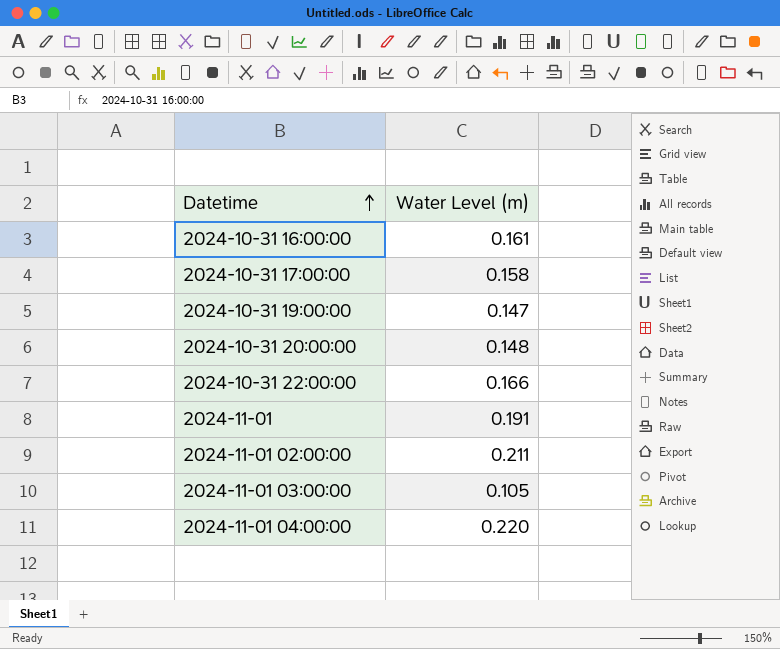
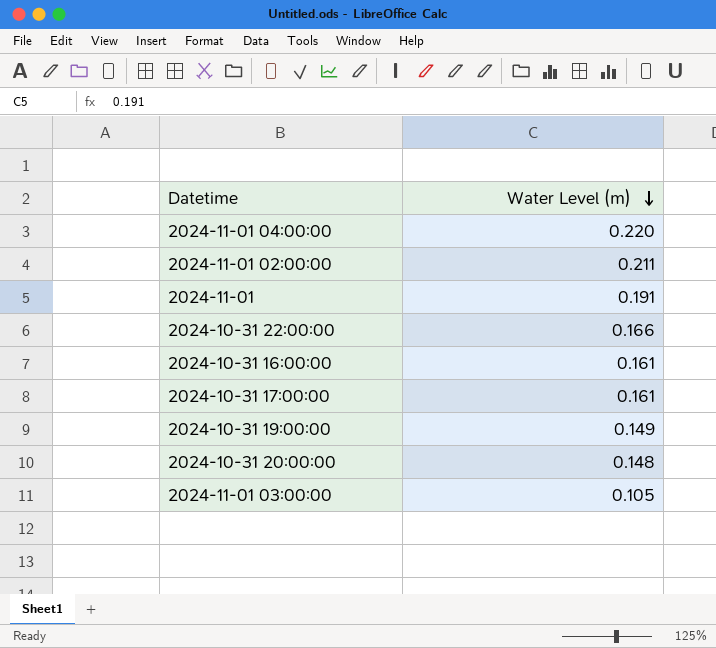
row order: Datetime ascending -> Water Level (m) descending
2024-10-31 17:00:00 | Water Level (m): 0.158 -> 0.161
2024-10-31 19:00:00 | Water Level (m): 0.147 -> 0.149

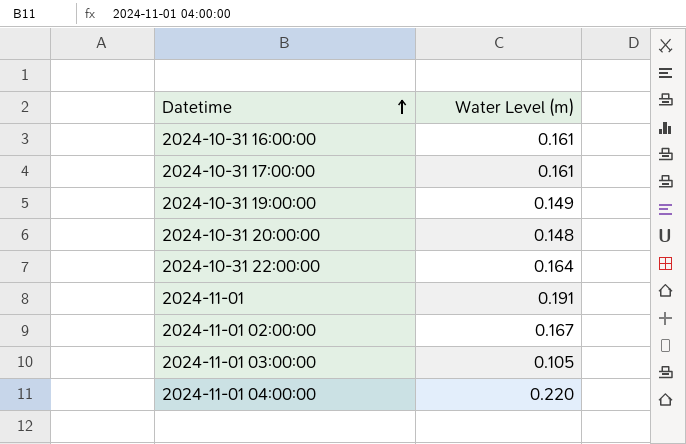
row order: Water Level (m) descending -> Datetime ascending
2024-10-31 22:00:00 | Water Level (m): 0.166 -> 0.164
2024-11-01 02:00:00 | Water Level (m): 0.211 -> 0.167

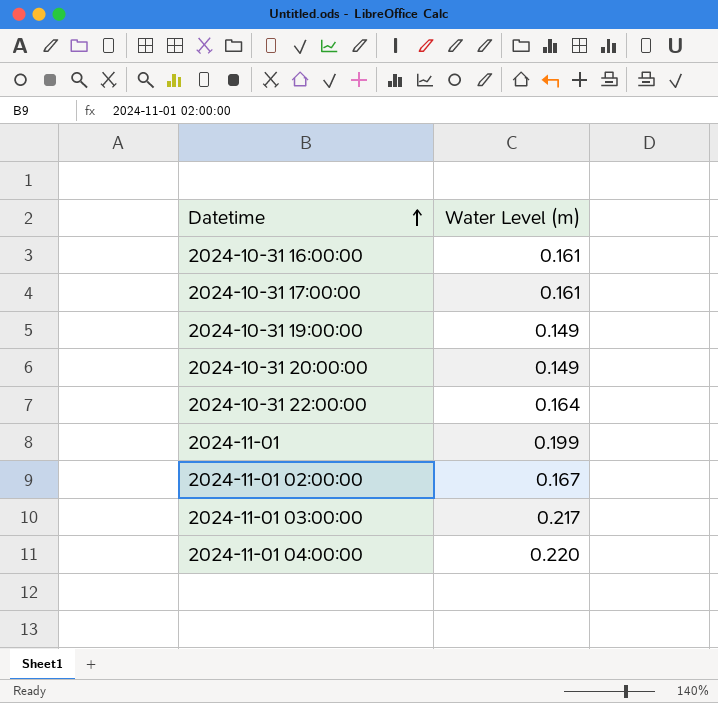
2024-10-31 20:00:00 | Water Level (m): 0.148 -> 0.149
2024-11-01 | Water Level (m): 0.191 -> 0.199
2024-11-01 03:00:00 | Water Level (m): 0.105 -> 0.217

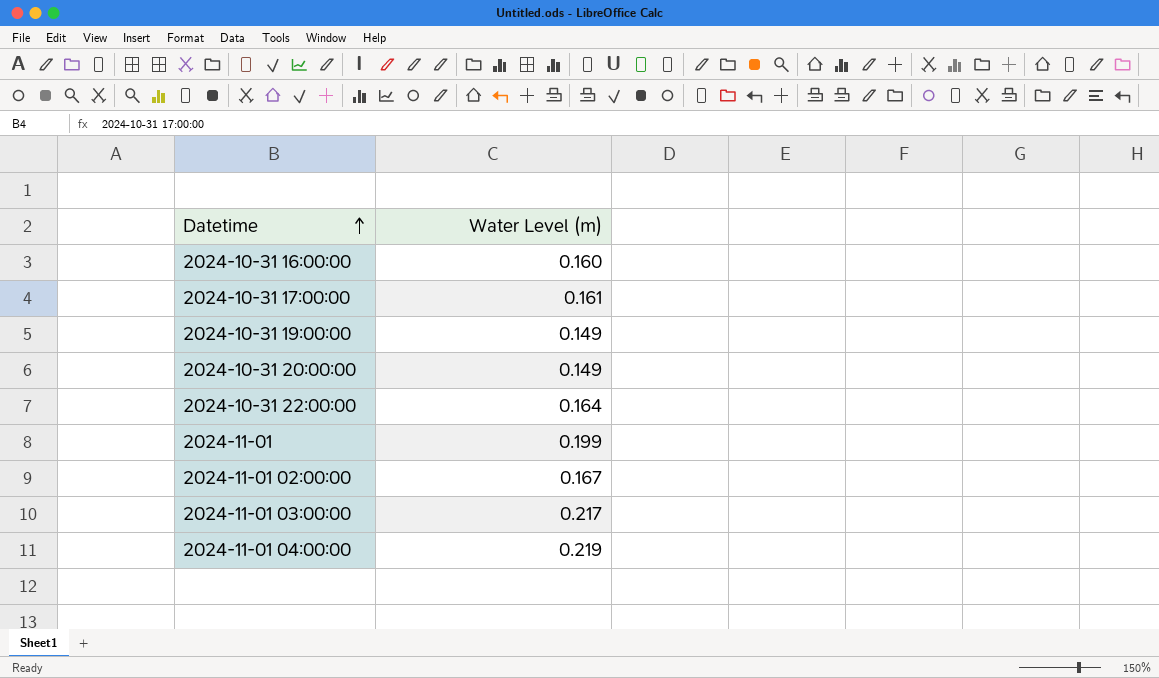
2024-10-31 16:00:00 | Water Level (m): 0.161 -> 0.160
2024-11-01 04:00:00 | Water Level (m): 0.220 -> 0.219

